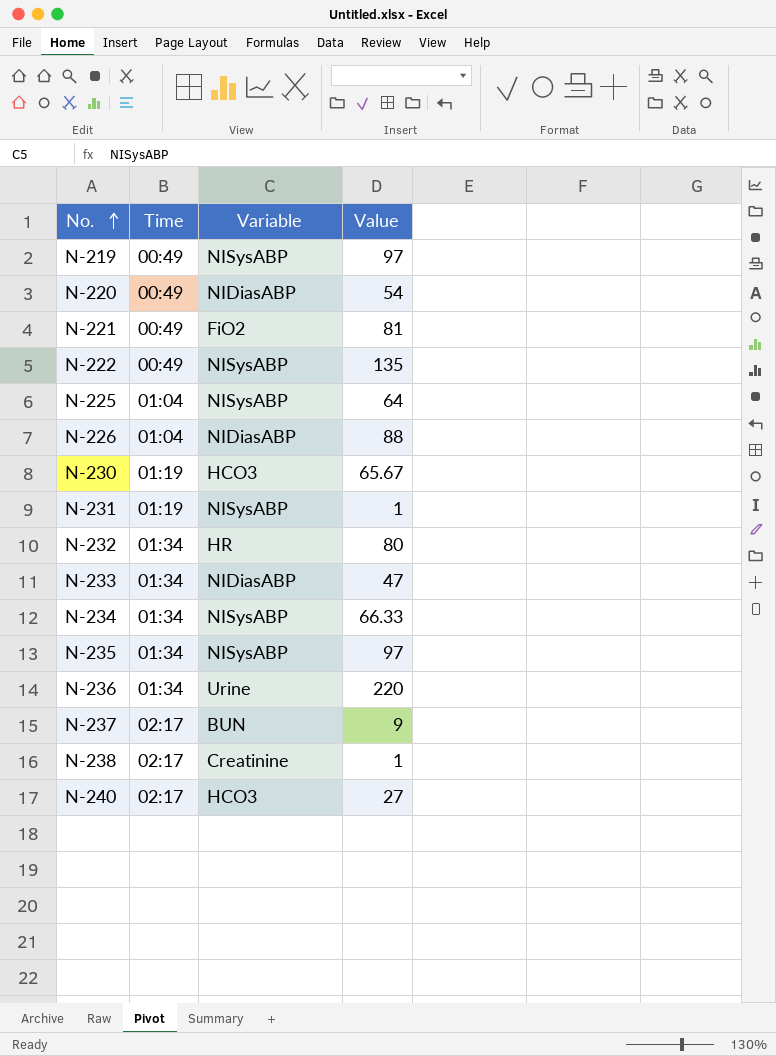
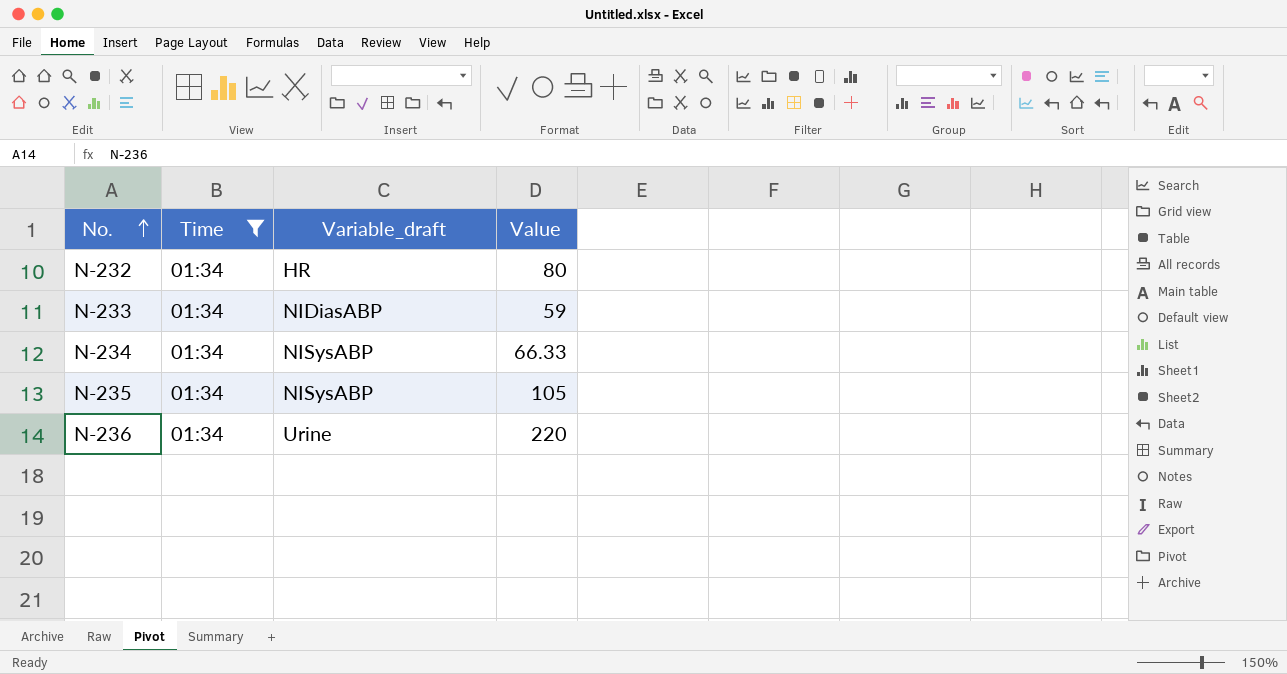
filter: none -> Time = 01:34
column name: Variable -> Variable_draft
N-233 | Value: 47 -> 59
N-235 | Value: 97 -> 105

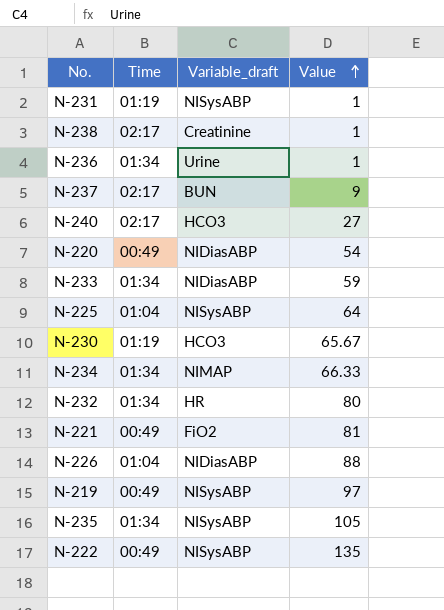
filter: Time = 01:34 -> none
row order: No. ascending -> Value ascending
N-236 | Value: 220 -> 1
N-234 | Variable_draft: NISysABP -> NIMAP

